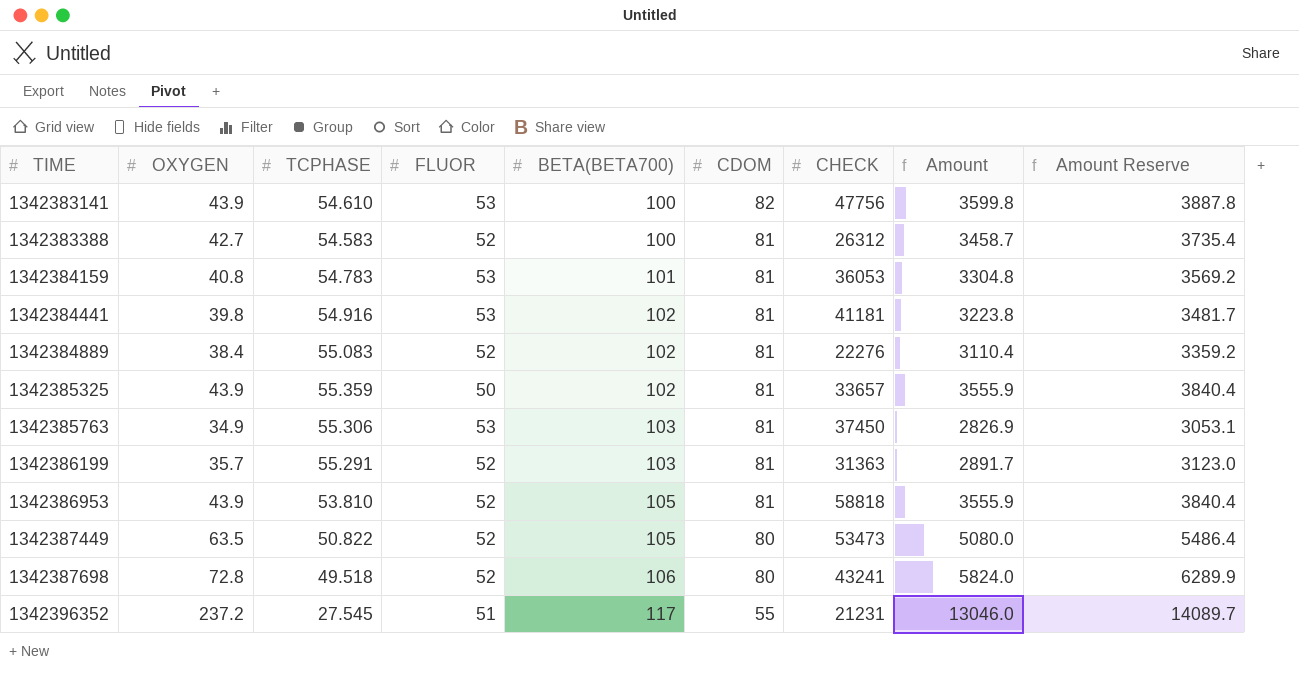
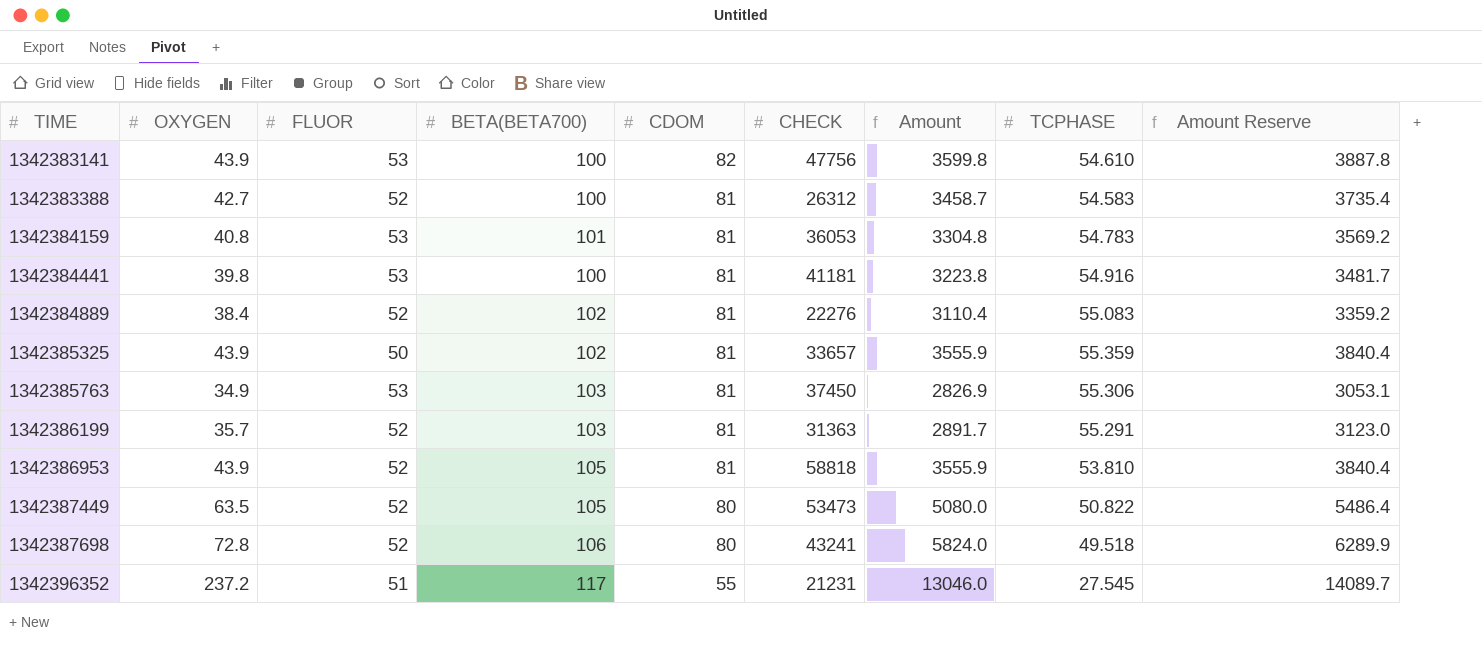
column TCPHASE | position: 3 -> 8
1342384441 | BETA(BETA700): 102 -> 100

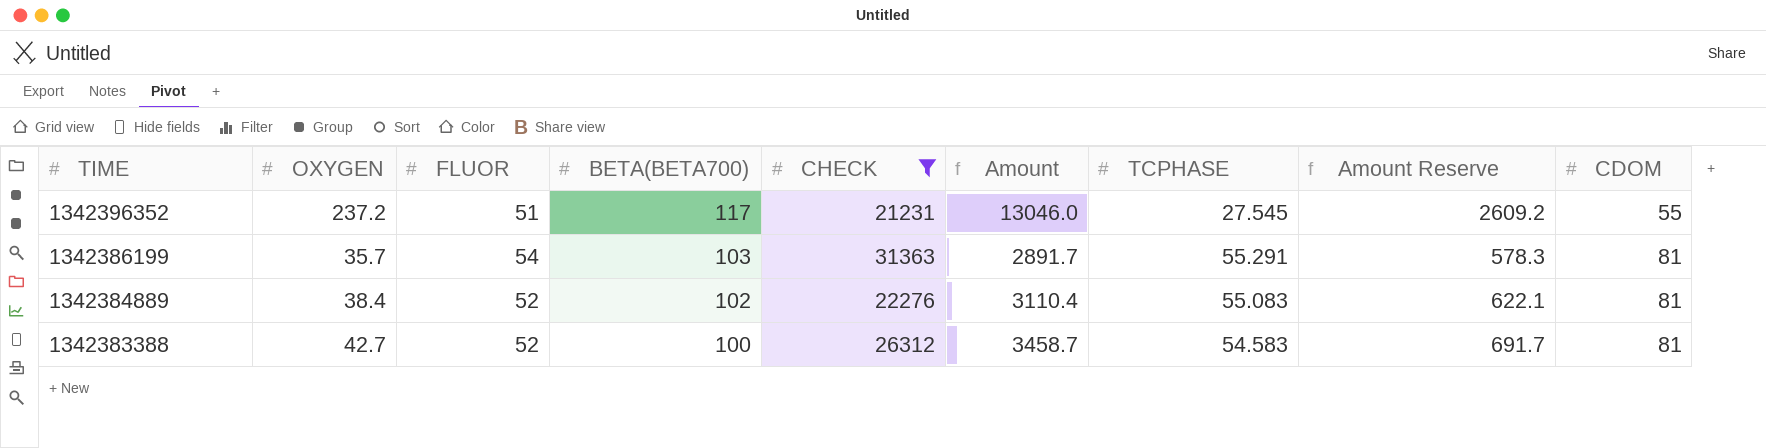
filter: none -> CHECK <= 31363
row order: TIME ascending -> TIME descending
column Amount Reserve | formula: [Amount] * 1.08 -> [Amount] * 0.2
column CDOM | position: 5 -> 9
1342386199 | FLUOR: 52 -> 54

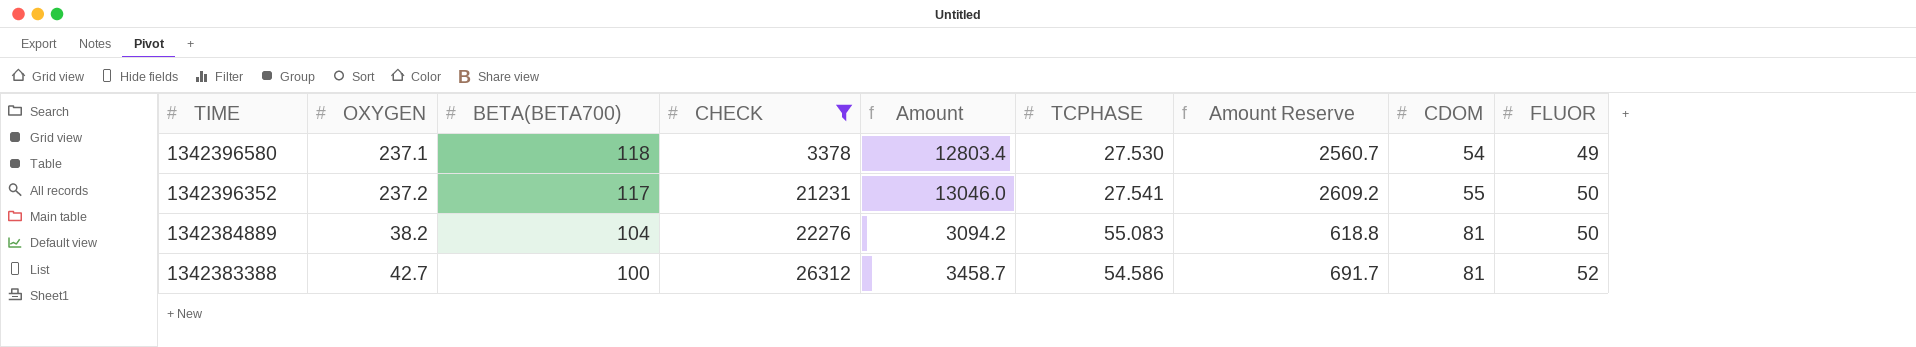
column FLUOR | position: 3 -> 9
row 1342386199: 35.7 | 54 | 103 | 31363 | 2891.7 | 55.291 | 578.3 | 81 -> none
row 1342396580: none -> 237.1 | 118 | 3378 | 12803.4 | 27.530 | 2560.7 | 54 | 49
1342396352 | TCPHASE: 27.545 -> 27.541
1342396352 | FLUOR: 51 -> 50
1342384889 | OXYGEN: 38.4 -> 38.2
1342384889 | BETA(BETA700): 102 -> 104
1342384889 | Amount: 3110.4 -> 3094.2
1342384889 | Amount Reserve: 622.1 -> 618.8
1342384889 | FLUOR: 52 -> 50
1342383388 | TCPHASE: 54.583 -> 54.586

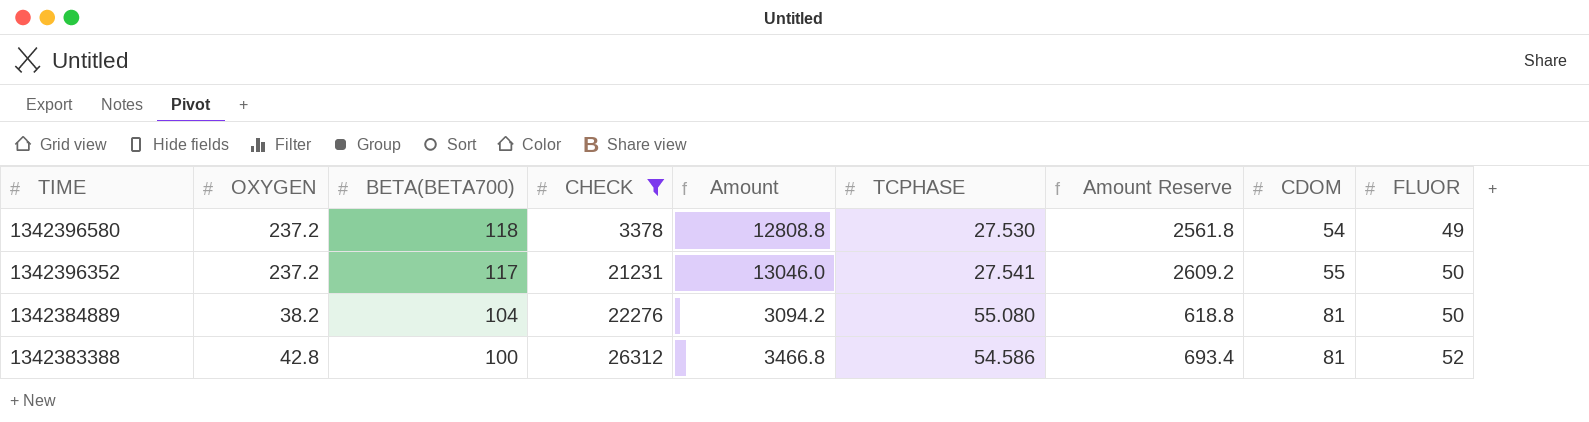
1342396580 | OXYGEN: 237.1 -> 237.2
1342396580 | Amount: 12803.4 -> 12808.8
1342396580 | Amount Reserve: 2560.7 -> 2561.8
1342384889 | TCPHASE: 55.083 -> 55.080
1342383388 | OXYGEN: 42.7 -> 42.8
1342383388 | Amount: 3458.7 -> 3466.8
1342383388 | Amount Reserve: 691.7 -> 693.4

